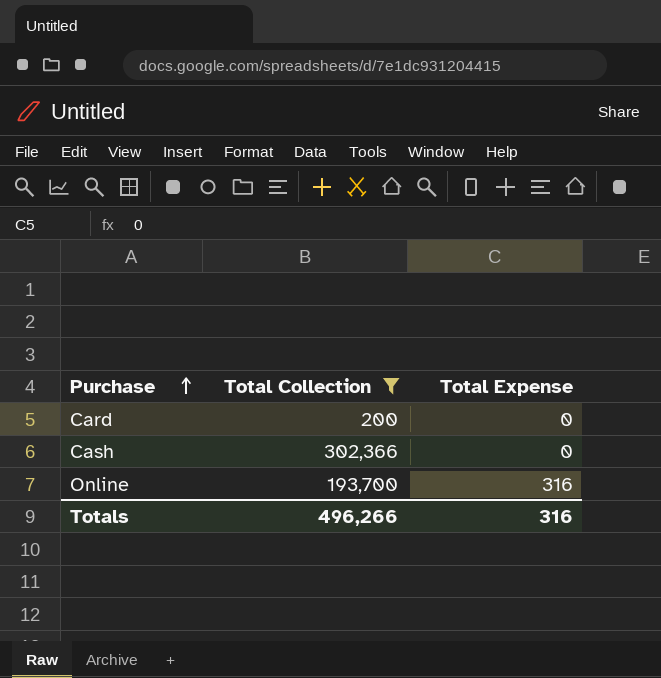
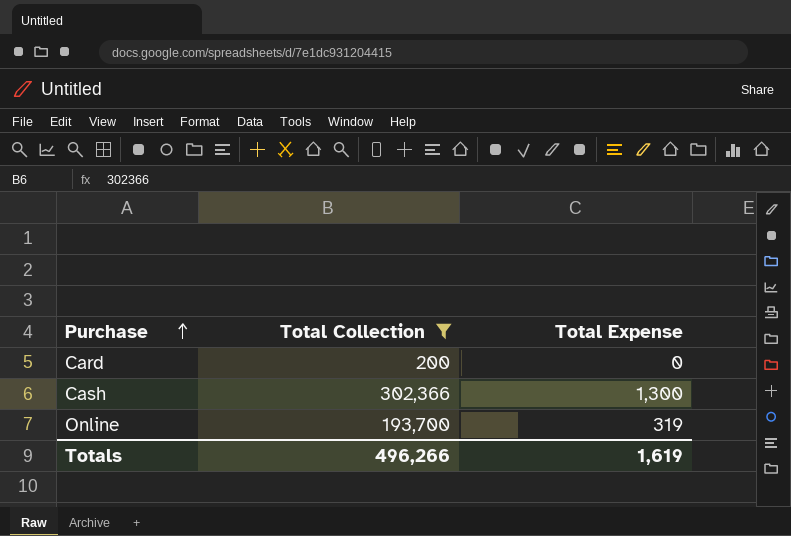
Cash | Total Expense: 0 -> 1,300
Online | Total Expense: 316 -> 319
Totals | Total Expense: 316 -> 1,619

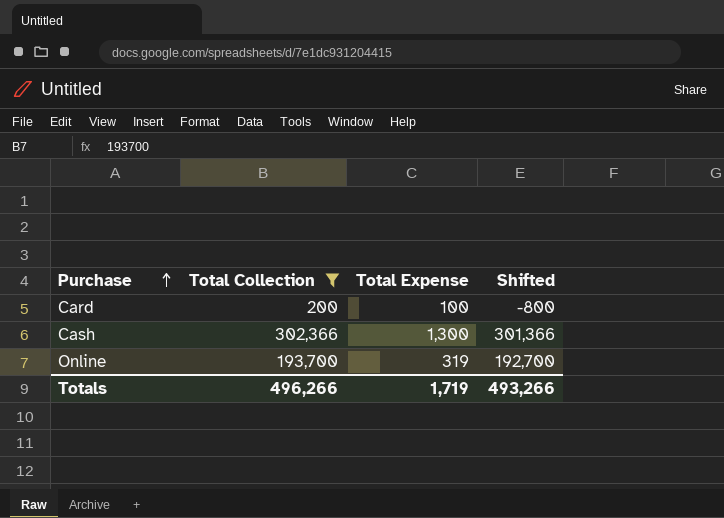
column Shifted | formula: none -> [Total Collection] - 1000
Card | Total Expense: 0 -> 100
Totals | Total Expense: 1,619 -> 1,719

